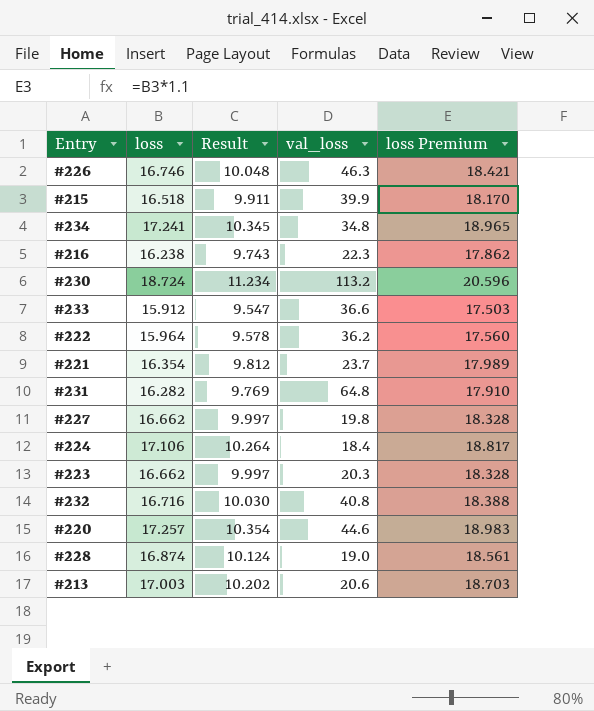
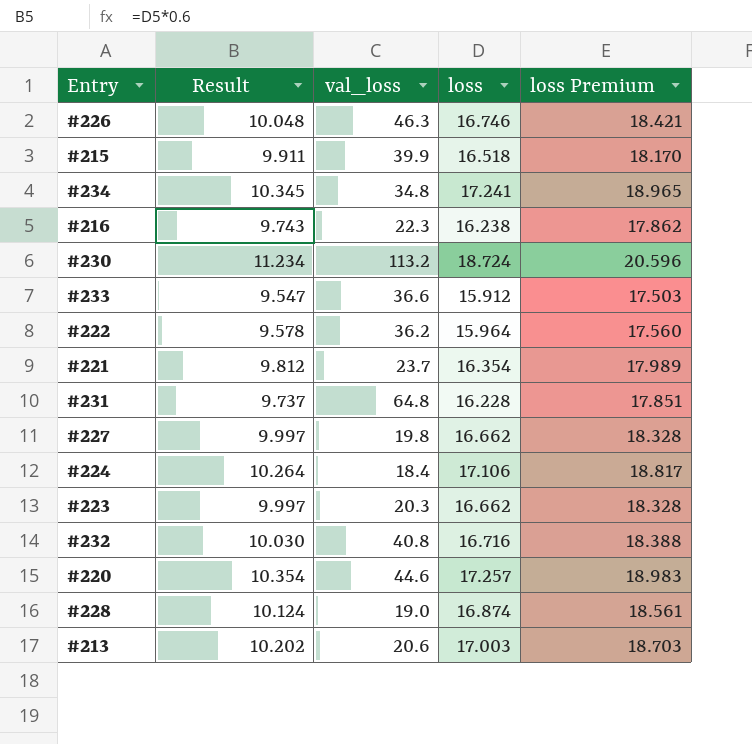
column loss | position: 2 -> 4
#231 | Result: 9.769 -> 9.737
#231 | loss: 16.282 -> 16.228
#231 | loss Premium: 17.910 -> 17.851

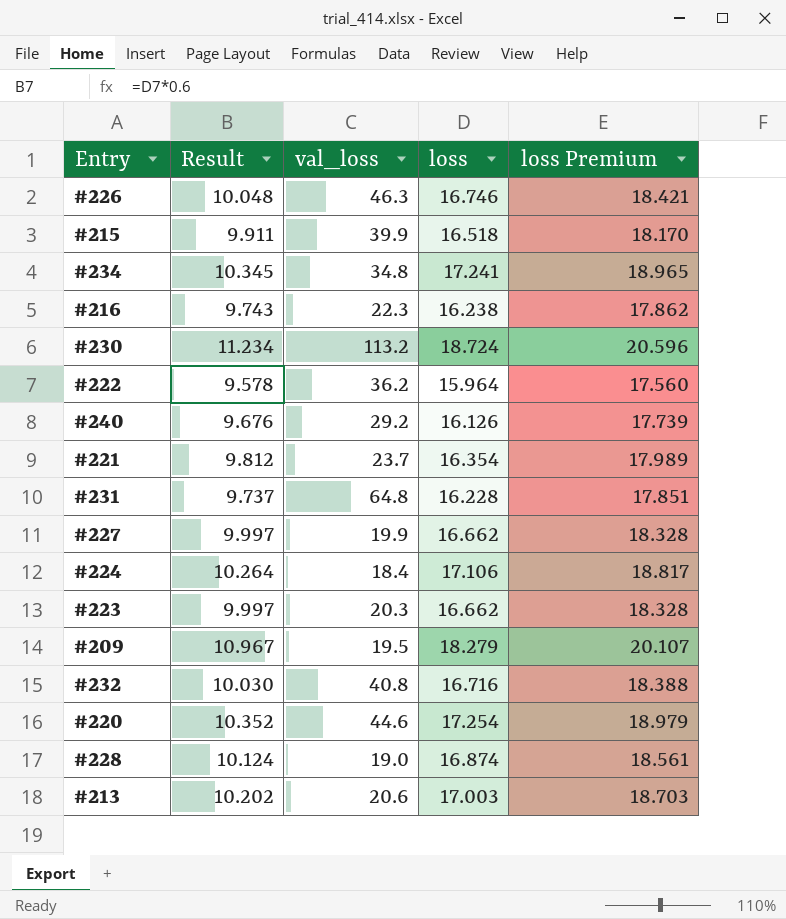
row #233: 9.547 | 36.6 | 15.912 | 17.503 -> none
row #240: none -> 9.676 | 29.2 | 16.126 | 17.739
#227 | val_loss: 19.8 -> 19.9
row #209: none -> 10.967 | 19.5 | 18.279 | 20.107
#220 | Result: 10.354 -> 10.352
#220 | loss: 17.257 -> 17.254
#220 | loss Premium: 18.983 -> 18.979

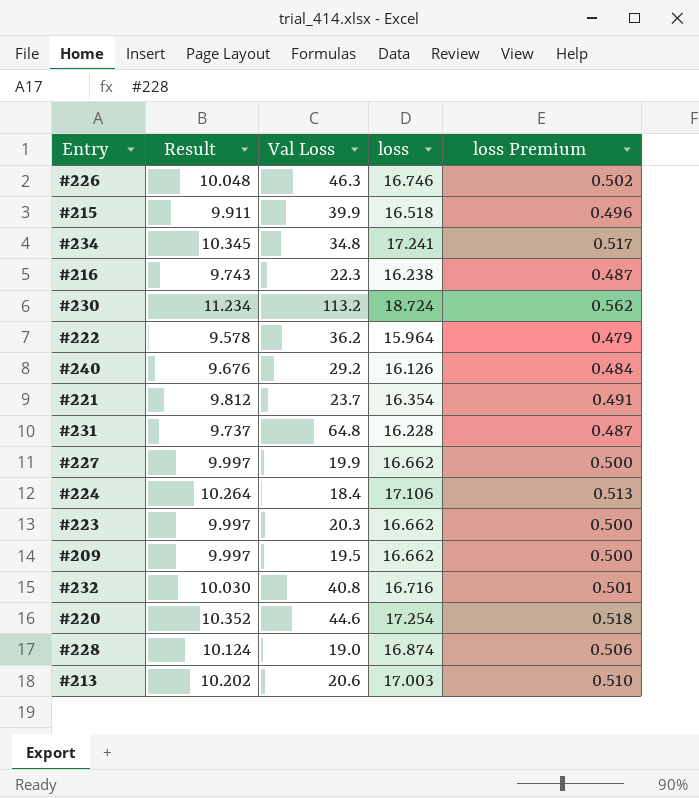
column name: val_loss -> Val Loss
column loss Premium | formula: [loss] * 1.1 -> [loss] * 0.03
#209 | Result: 10.967 -> 9.997
#209 | loss: 18.279 -> 16.662

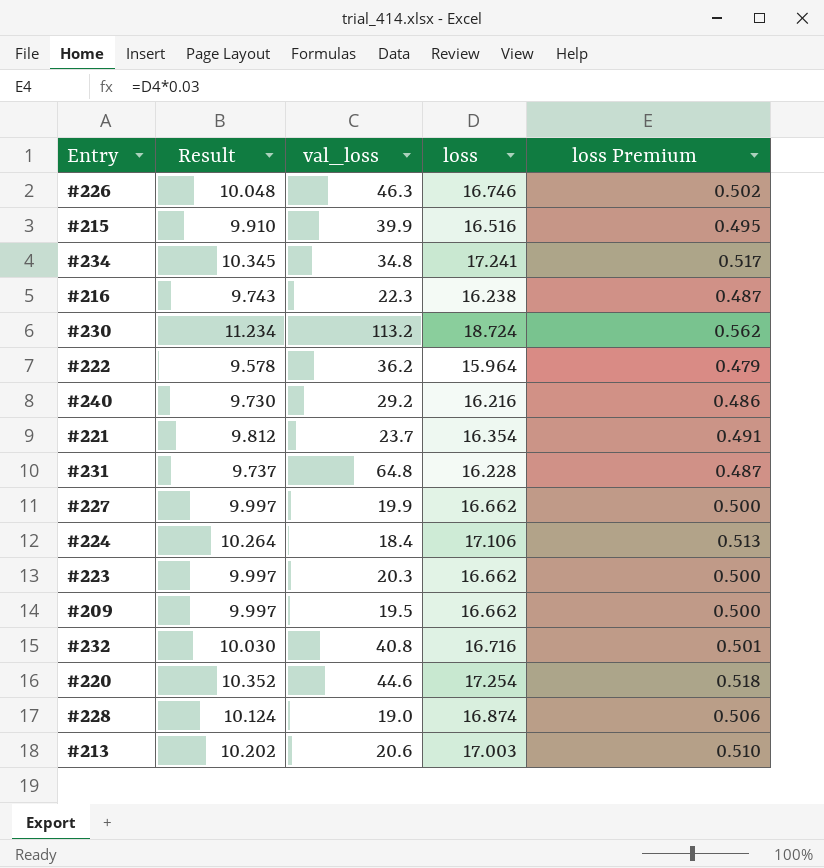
column name: Val Loss -> val_loss
#215 | Result: 9.911 -> 9.910
#215 | loss: 16.518 -> 16.516
#215 | loss Premium: 0.496 -> 0.495
#240 | Result: 9.676 -> 9.730
#240 | loss: 16.126 -> 16.216
#240 | loss Premium: 0.484 -> 0.486

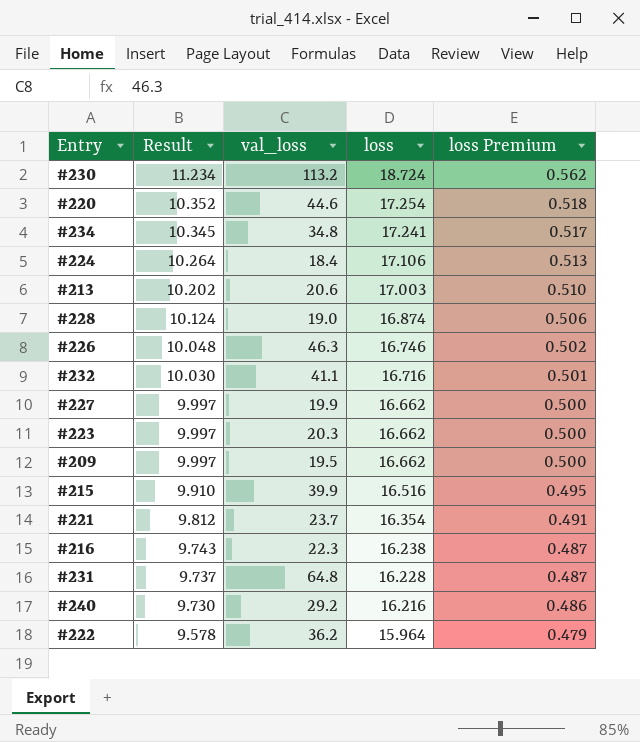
row order: none -> Result descending
#232 | val_loss: 40.8 -> 41.1

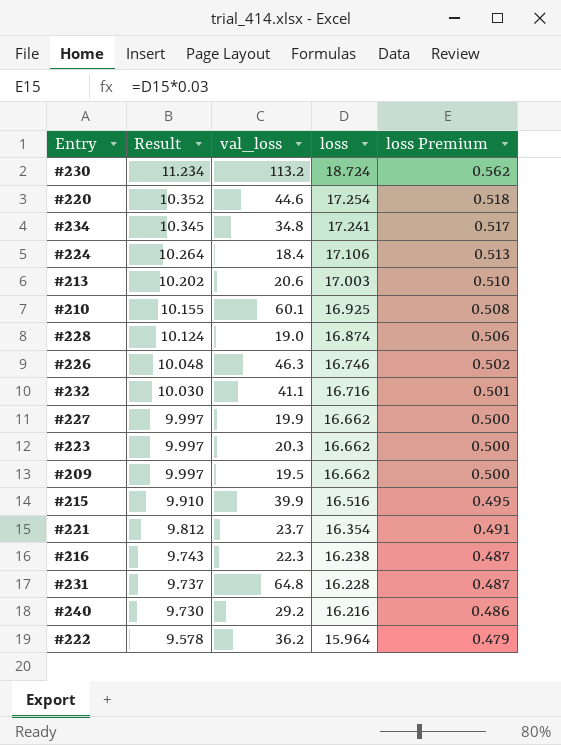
row #210: none -> 10.155 | 60.1 | 16.925 | 0.508

